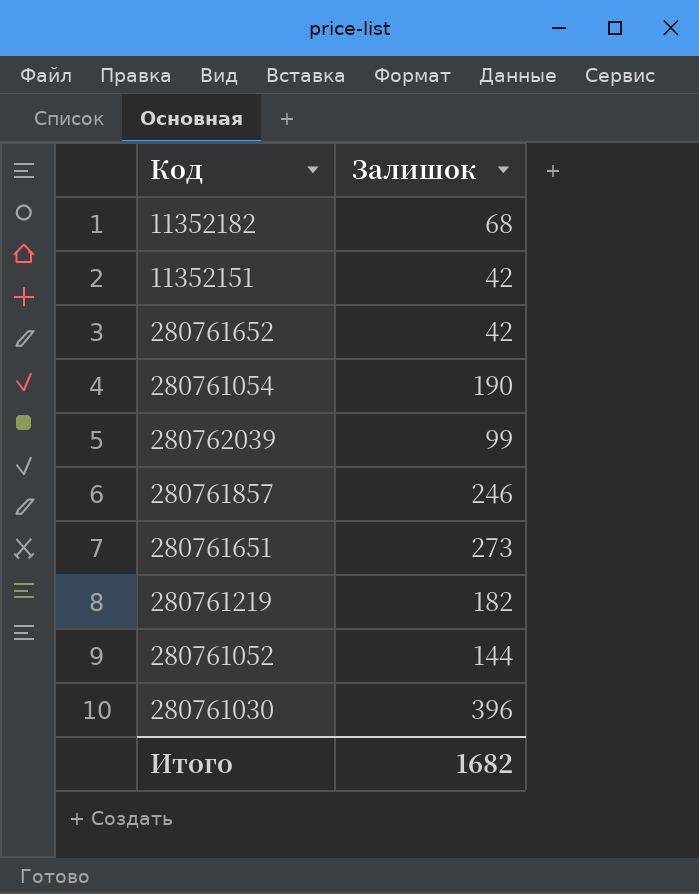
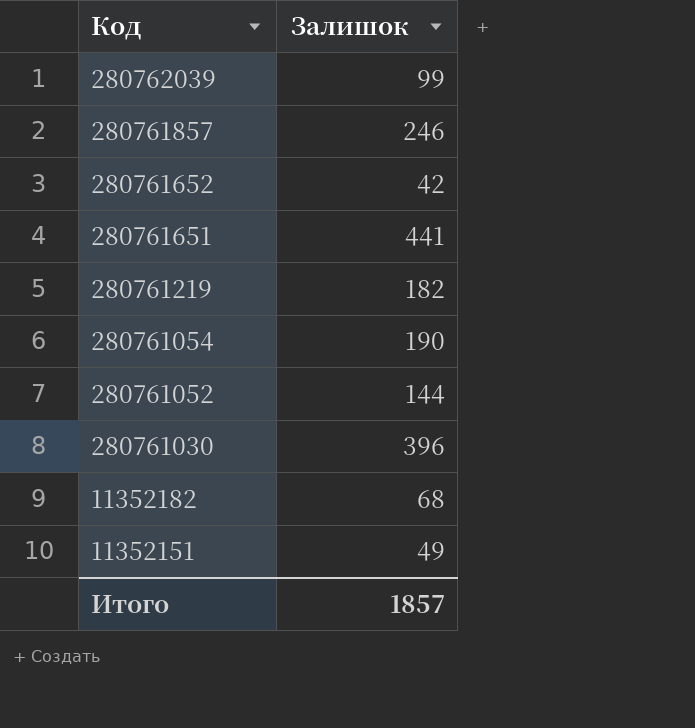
row order: none -> Код descending
280761651 | Залишок: 273 -> 441
11352151 | Залишок: 42 -> 49
Итого | Залишок: 1682 -> 1857

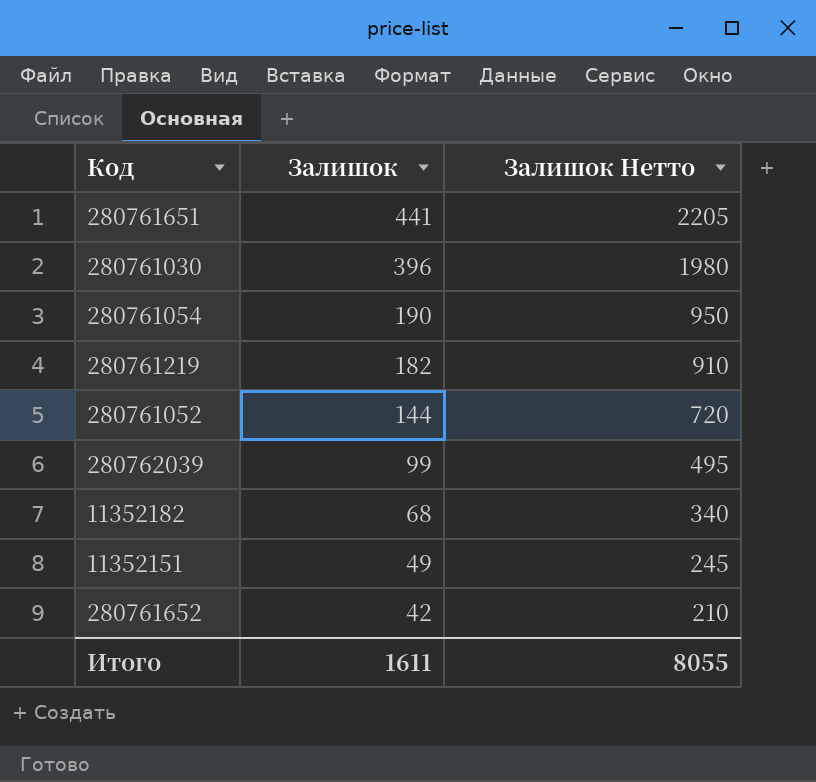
row order: Код descending -> Залишок descending
column Залишок Нетто | formula: none -> [Залишок] * 5
row 280761857: 246 -> none
Итого | Залишок: 1857 -> 1611

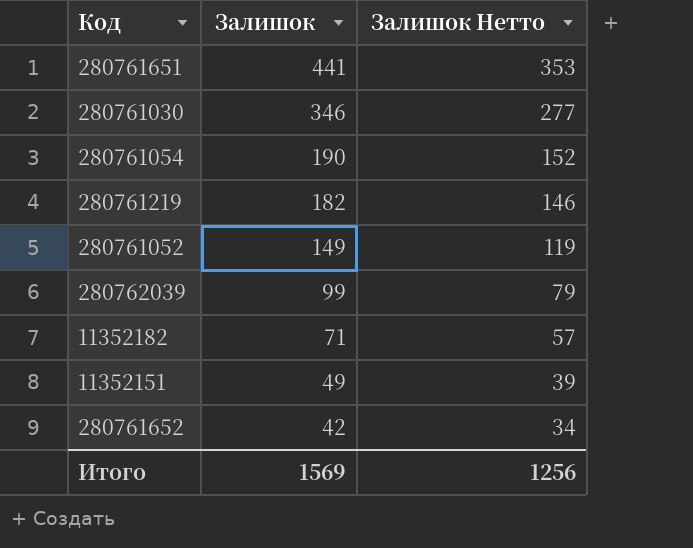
column Залишок Нетто | formula: [Залишок] * 5 -> [Залишок] * 0,8
280761030 | Залишок: 396 -> 346
280761052 | Залишок: 144 -> 149
11352182 | Залишок: 68 -> 71
Итого | Залишок: 1611 -> 1569
Итого | Залишок Нетто: 8055 -> 1256

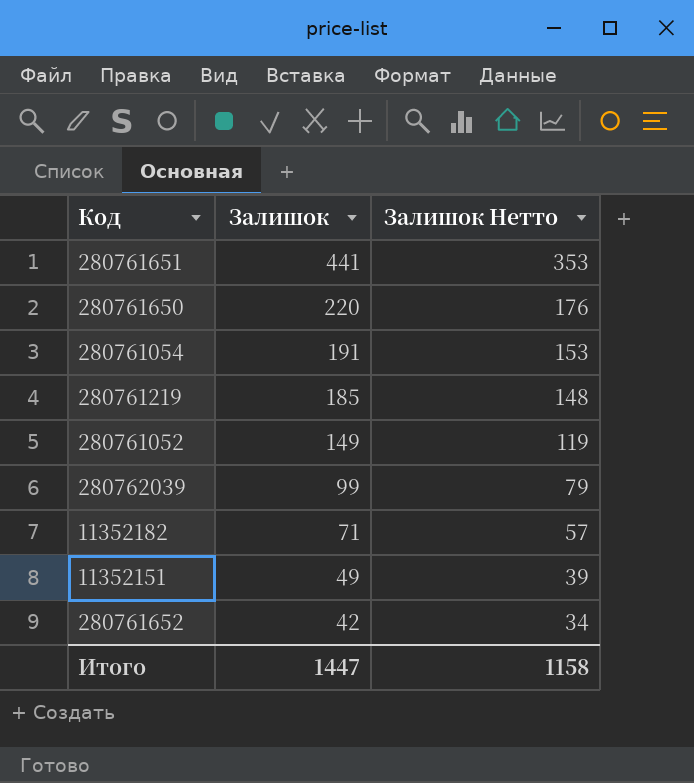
row 280761030: 346 | 277 -> none
row 280761650: none -> 220 | 176
280761054 | Залишок: 190 -> 191
280761054 | Залишок Нетто: 152 -> 153
280761219 | Залишок: 182 -> 185
280761219 | Залишок Нетто: 146 -> 148
Итого | Залишок: 1569 -> 1447
Итого | Залишок Нетто: 1256 -> 1158

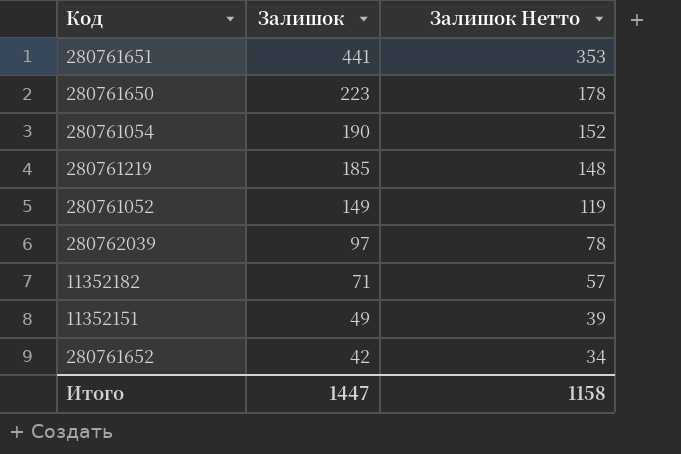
280761650 | Залишок: 220 -> 223
280761650 | Залишок Нетто: 176 -> 178
280761054 | Залишок: 191 -> 190
280761054 | Залишок Нетто: 153 -> 152
280762039 | Залишок: 99 -> 97
280762039 | Залишок Нетто: 79 -> 78

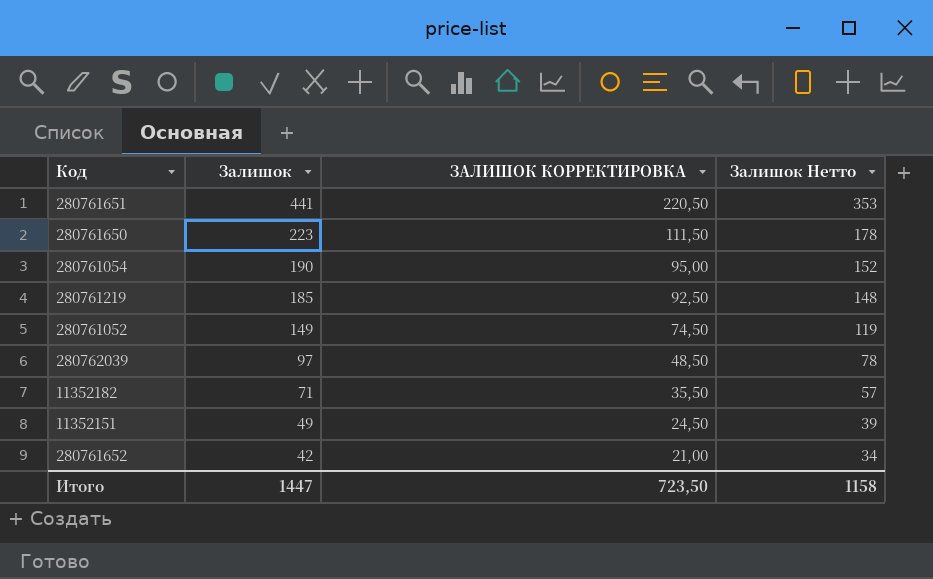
column ЗАЛИШОК КОРРЕКТИРОВКА | formula: none -> [Залишок] * 0,5

